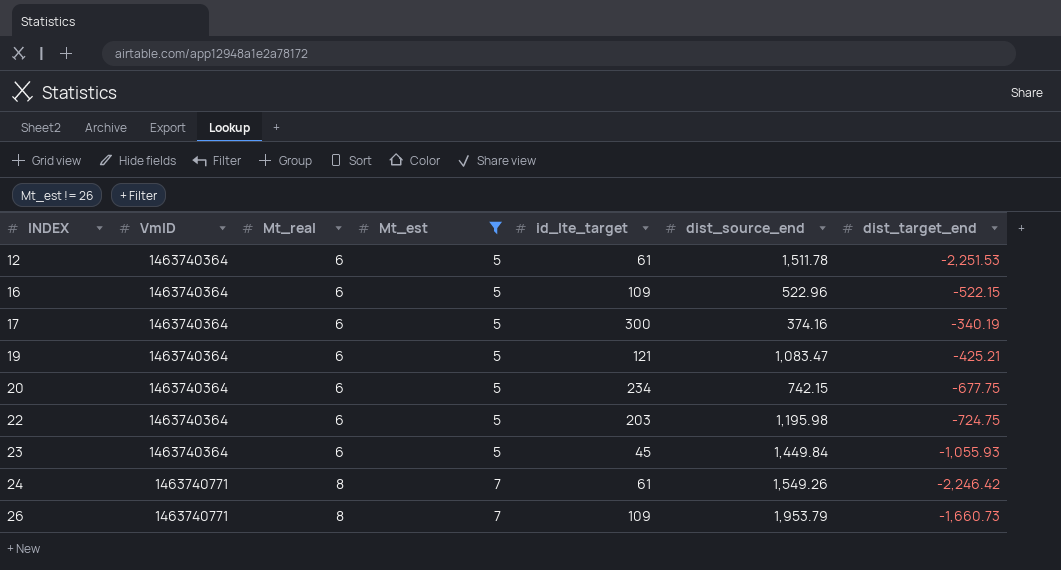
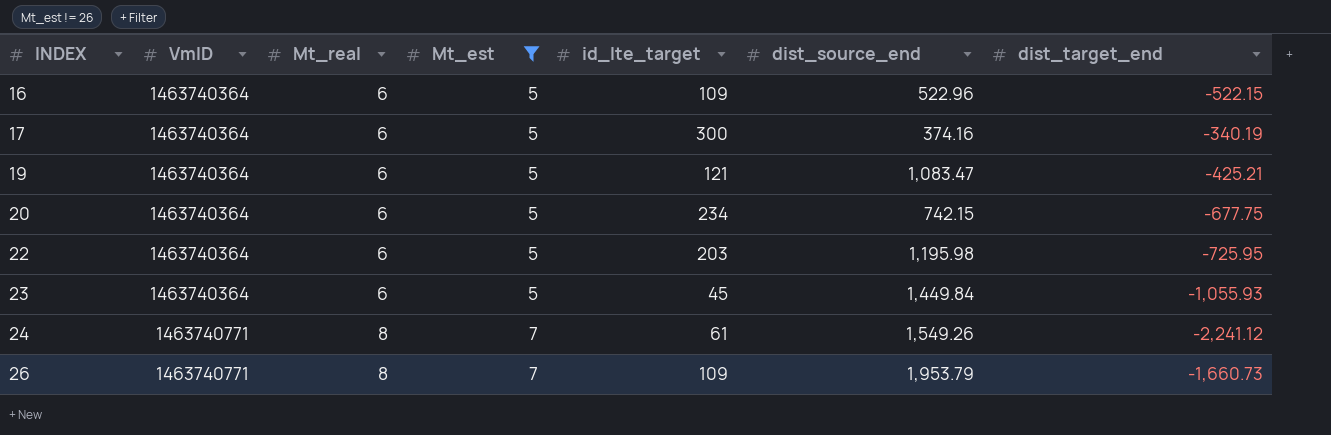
row 12: 1463740364 | 6 | 5 | 61 | 1,511.78 | -2,251.53 -> none
22 | dist_target_end: -724.75 -> -725.95
24 | dist_target_end: -2,246.42 -> -2,241.12

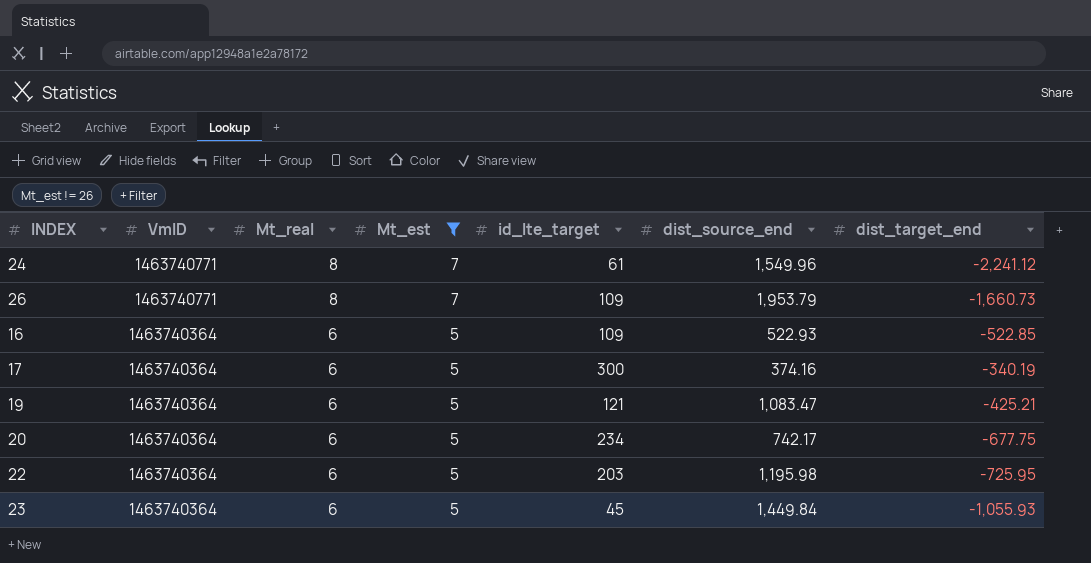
row order: INDEX ascending -> VmID descending
24 | dist_source_end: 1,549.26 -> 1,549.96
16 | dist_source_end: 522.96 -> 522.93
16 | dist_target_end: -522.15 -> -522.85
20 | dist_source_end: 742.15 -> 742.17

